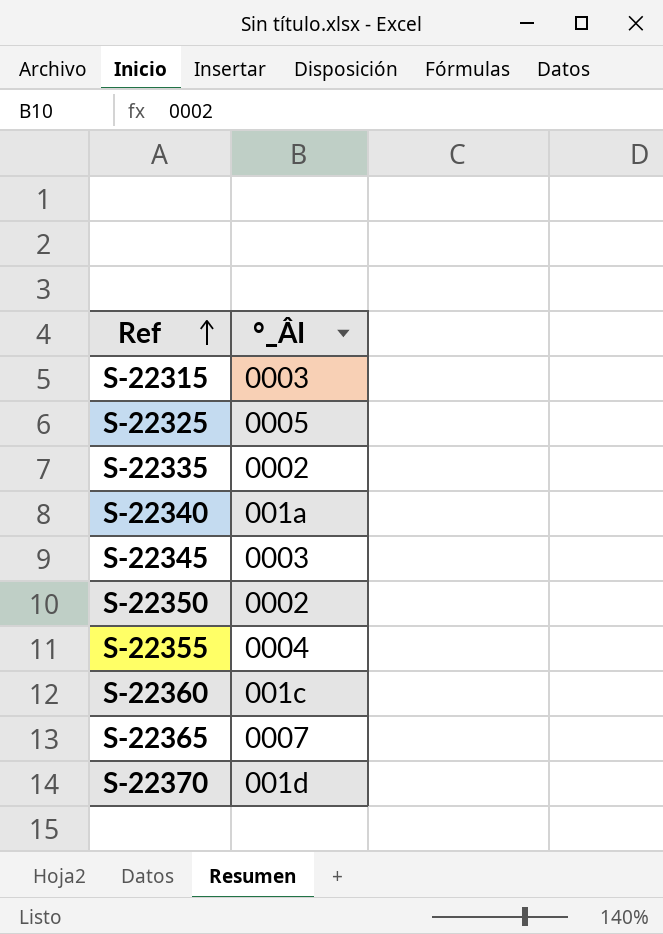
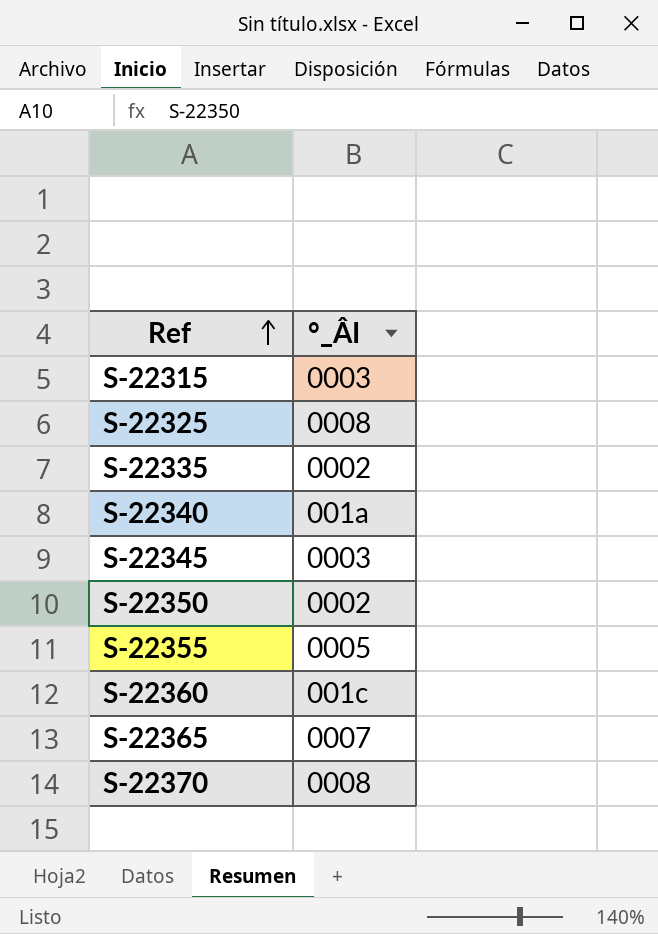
S-22325 | °_ÂI: 0005 -> 0008
S-22355 | °_ÂI: 0004 -> 0005
S-22370 | °_ÂI: 001d -> 0008

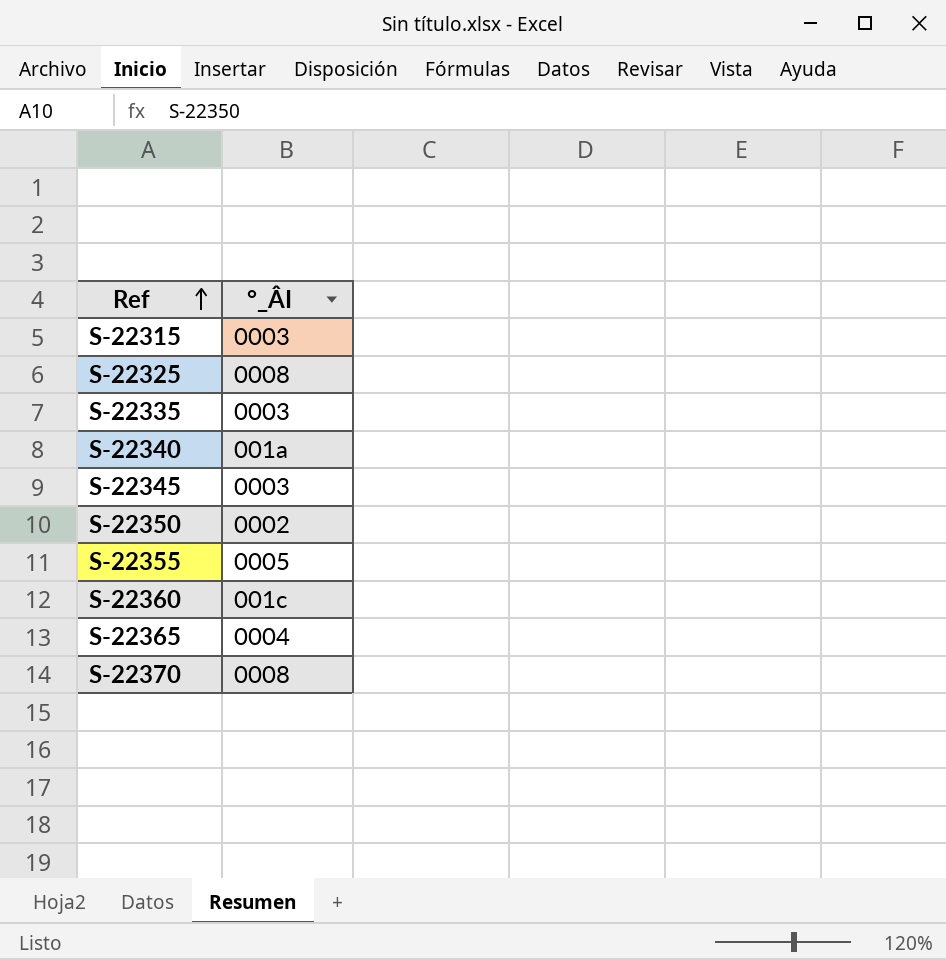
S-22335 | °_ÂI: 0002 -> 0003
S-22365 | °_ÂI: 0007 -> 0004

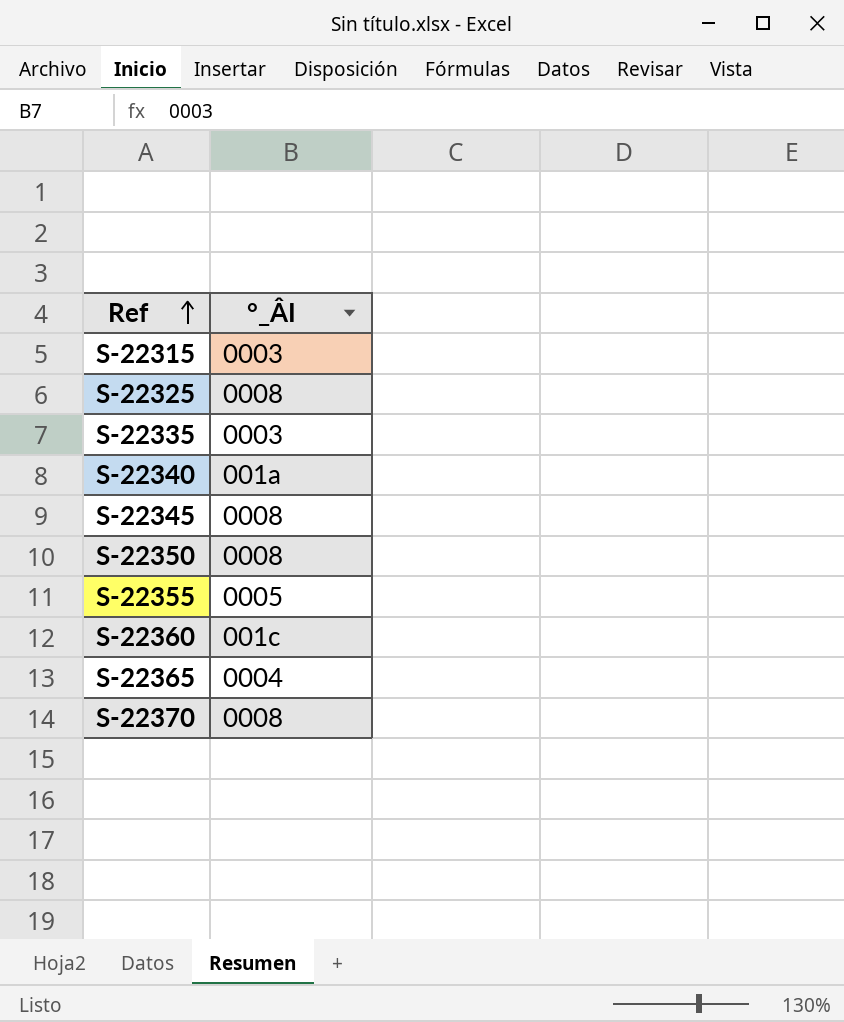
S-22345 | °_ÂI: 0003 -> 0008
S-22350 | °_ÂI: 0002 -> 0008

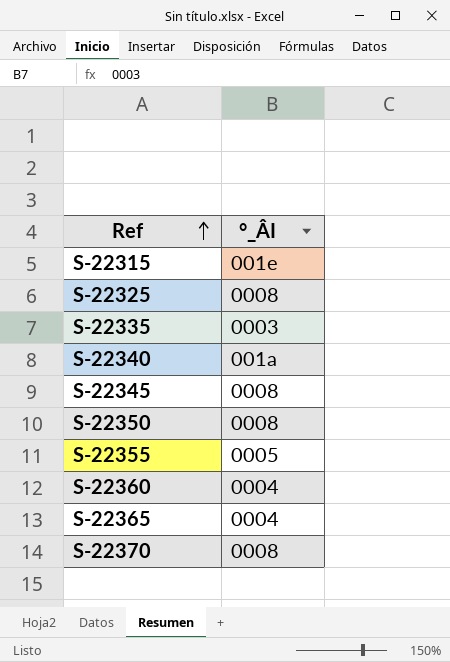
S-22315 | °_ÂI: 0003 -> 001e
S-22360 | °_ÂI: 001c -> 0004

